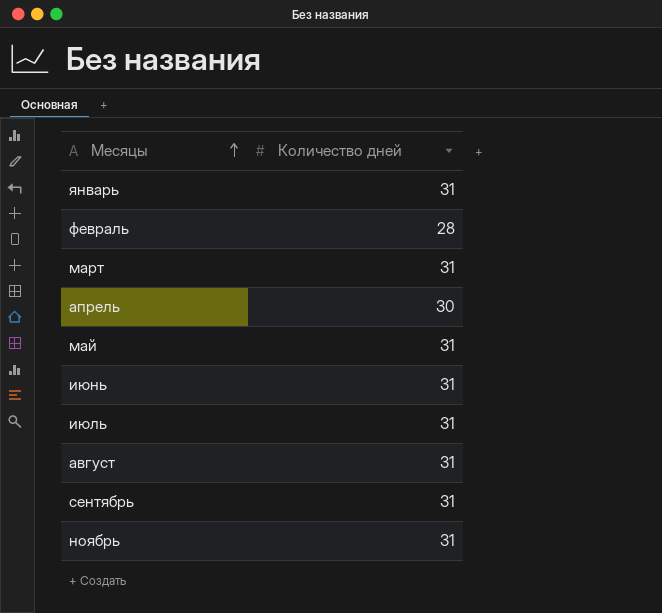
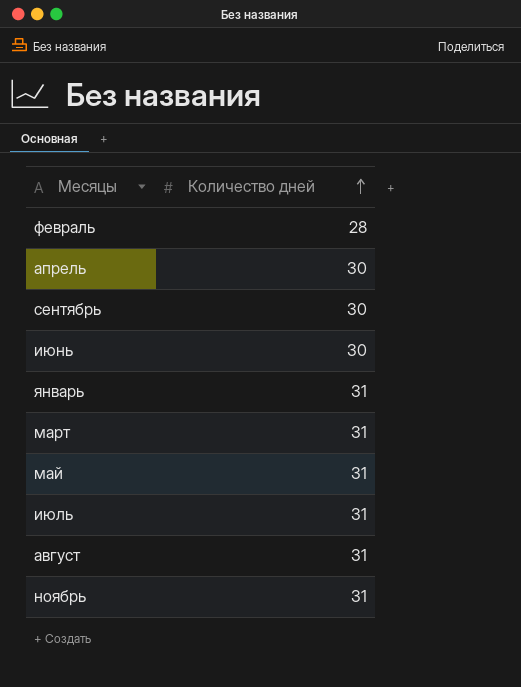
row order: Месяцы ascending -> Количество дней ascending
сентябрь | Количество дней: 31 -> 30
июнь | Количество дней: 31 -> 30

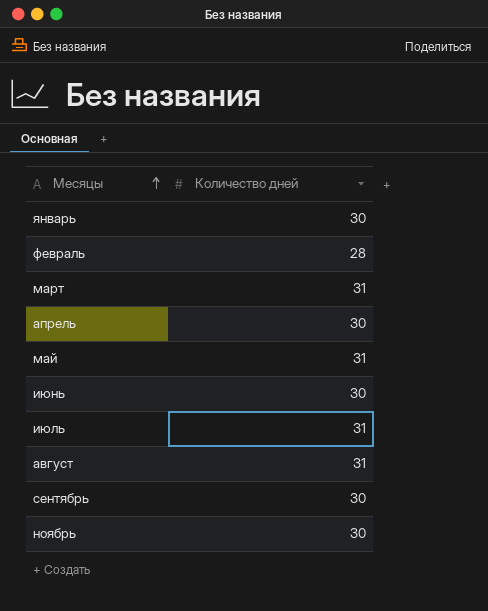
row order: Количество дней ascending -> Месяцы ascending
январь | Количество дней: 31 -> 30
ноябрь | Количество дней: 31 -> 30

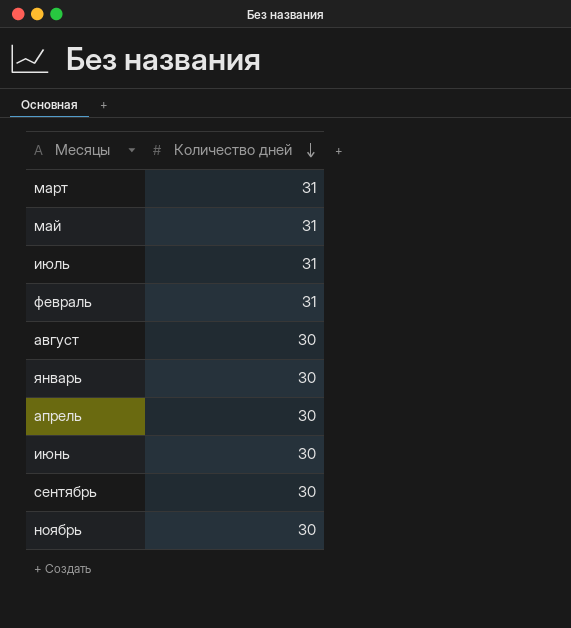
row order: Месяцы ascending -> Количество дней descending
февраль | Количество дней: 28 -> 31
август | Количество дней: 31 -> 30

